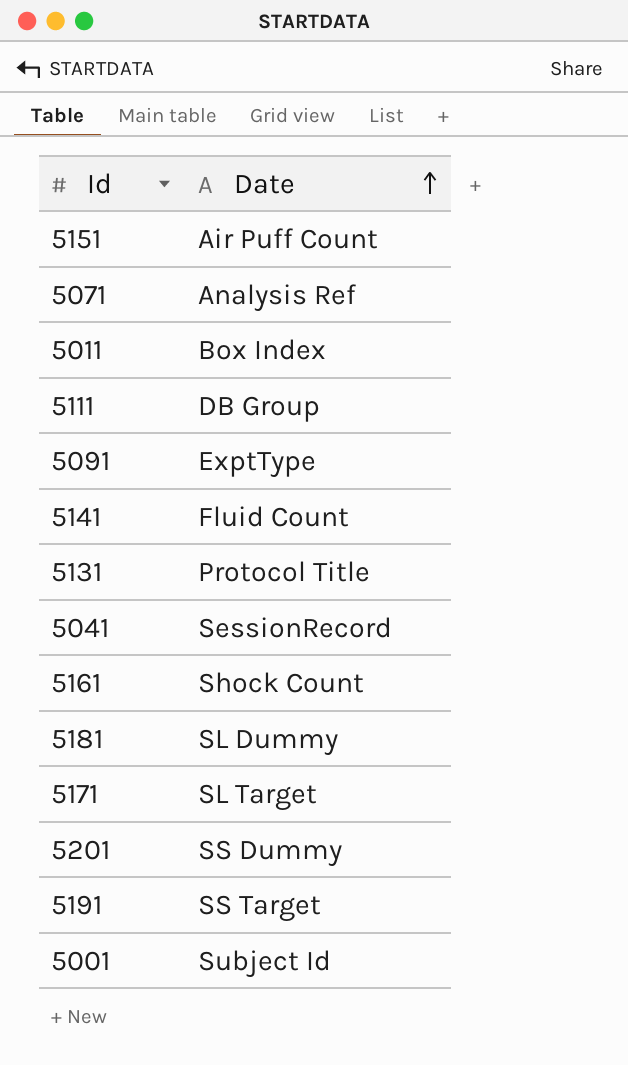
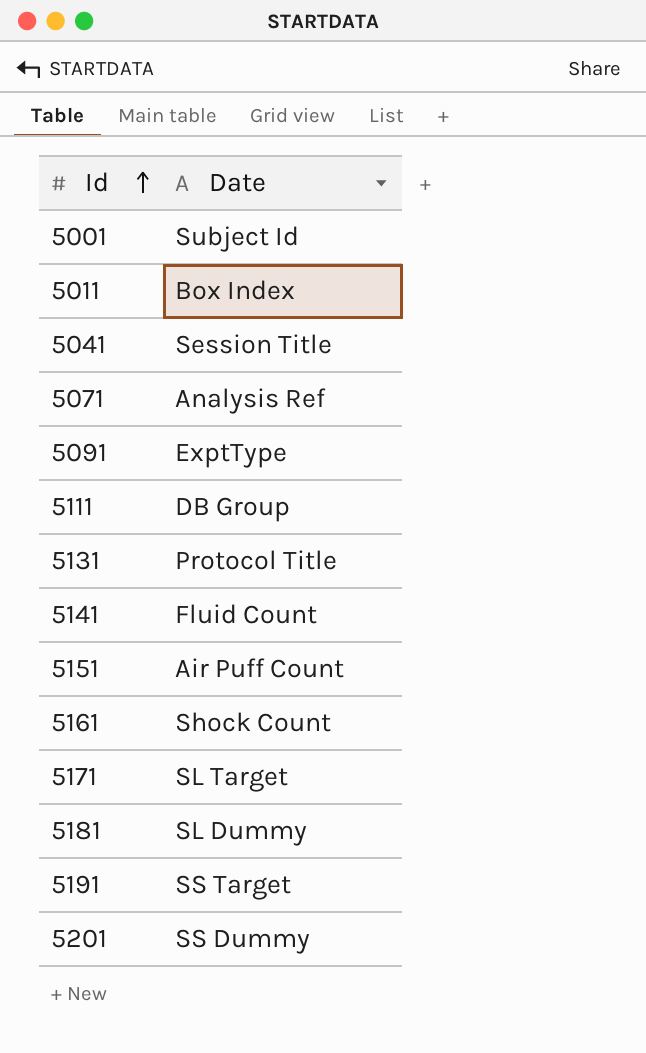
row order: Date ascending -> Id ascending
5041 | Date: SessionRecord -> Session Title

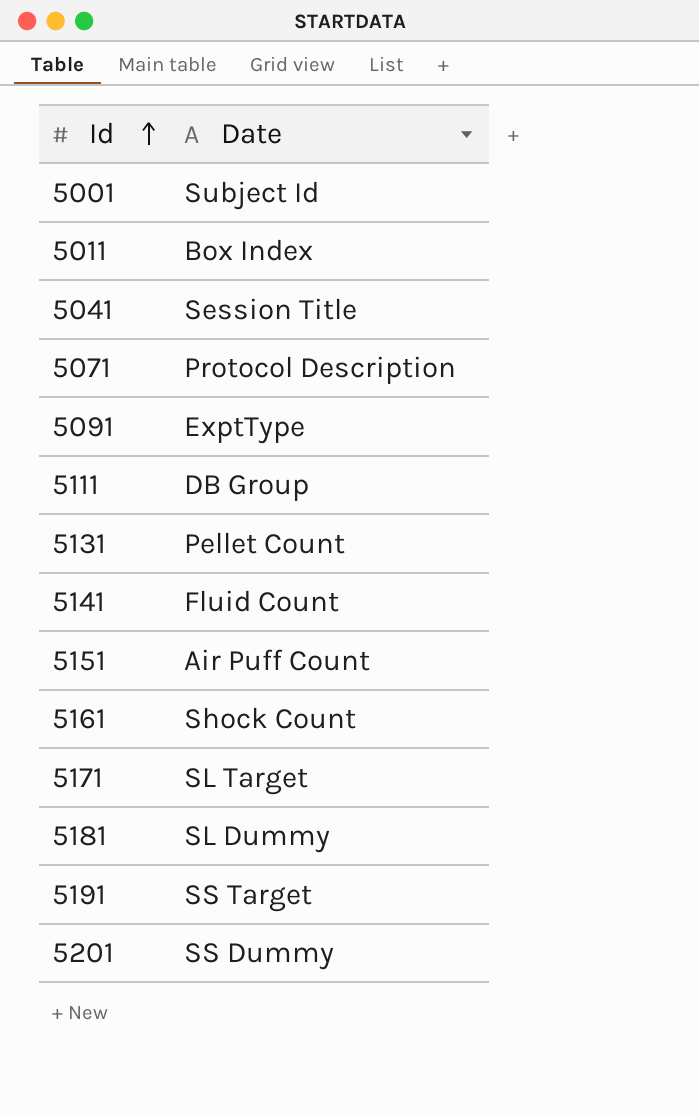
5071 | Date: Analysis Ref -> Protocol Description
5131 | Date: Protocol Title -> Pellet Count

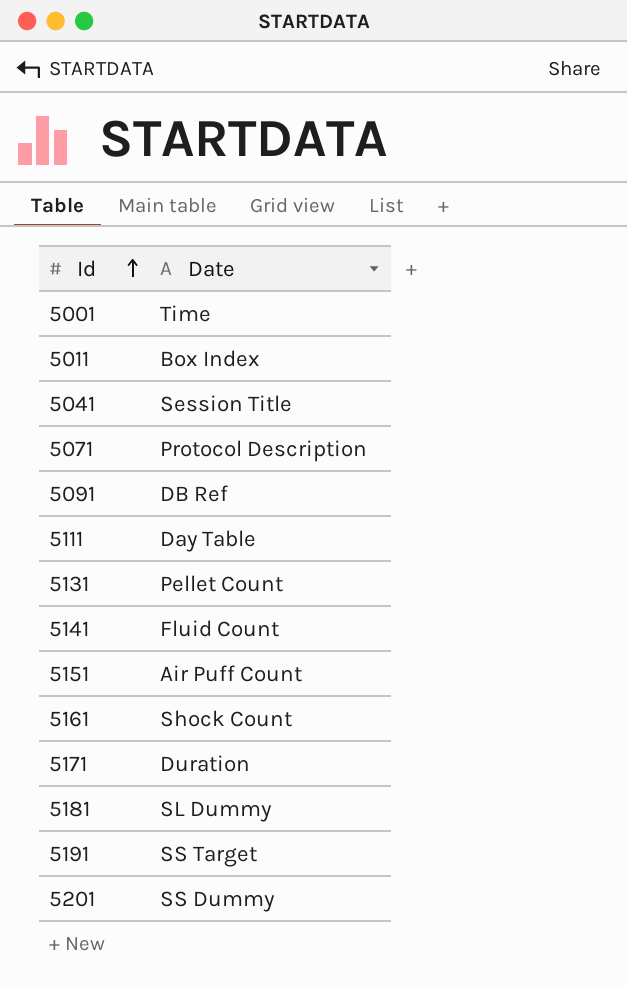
5001 | Date: Subject Id -> Time
5091 | Date: ExptType -> DB Ref
5111 | Date: DB Group -> Day Table
5171 | Date: SL Target -> Duration

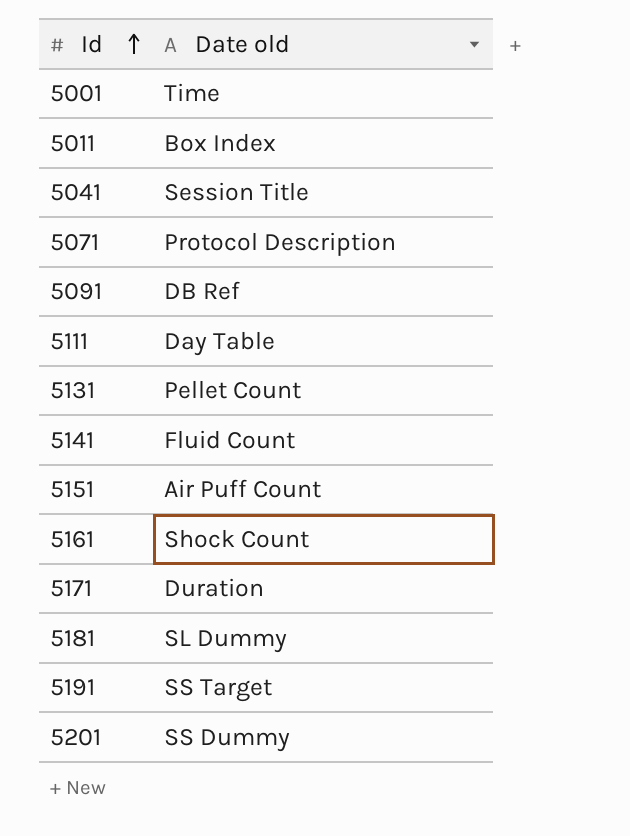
column name: Date -> Date old

